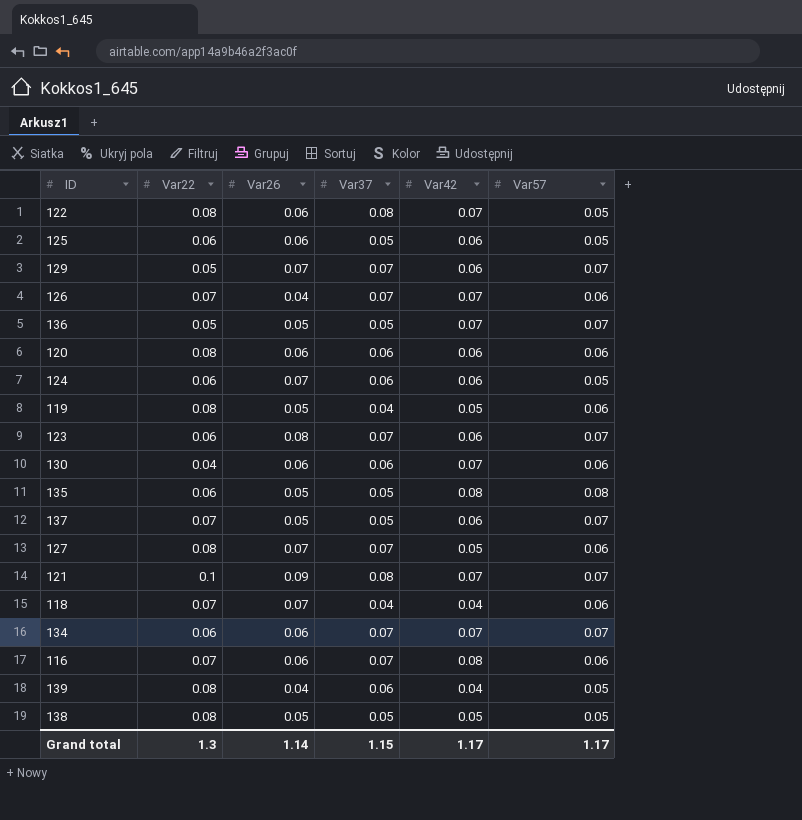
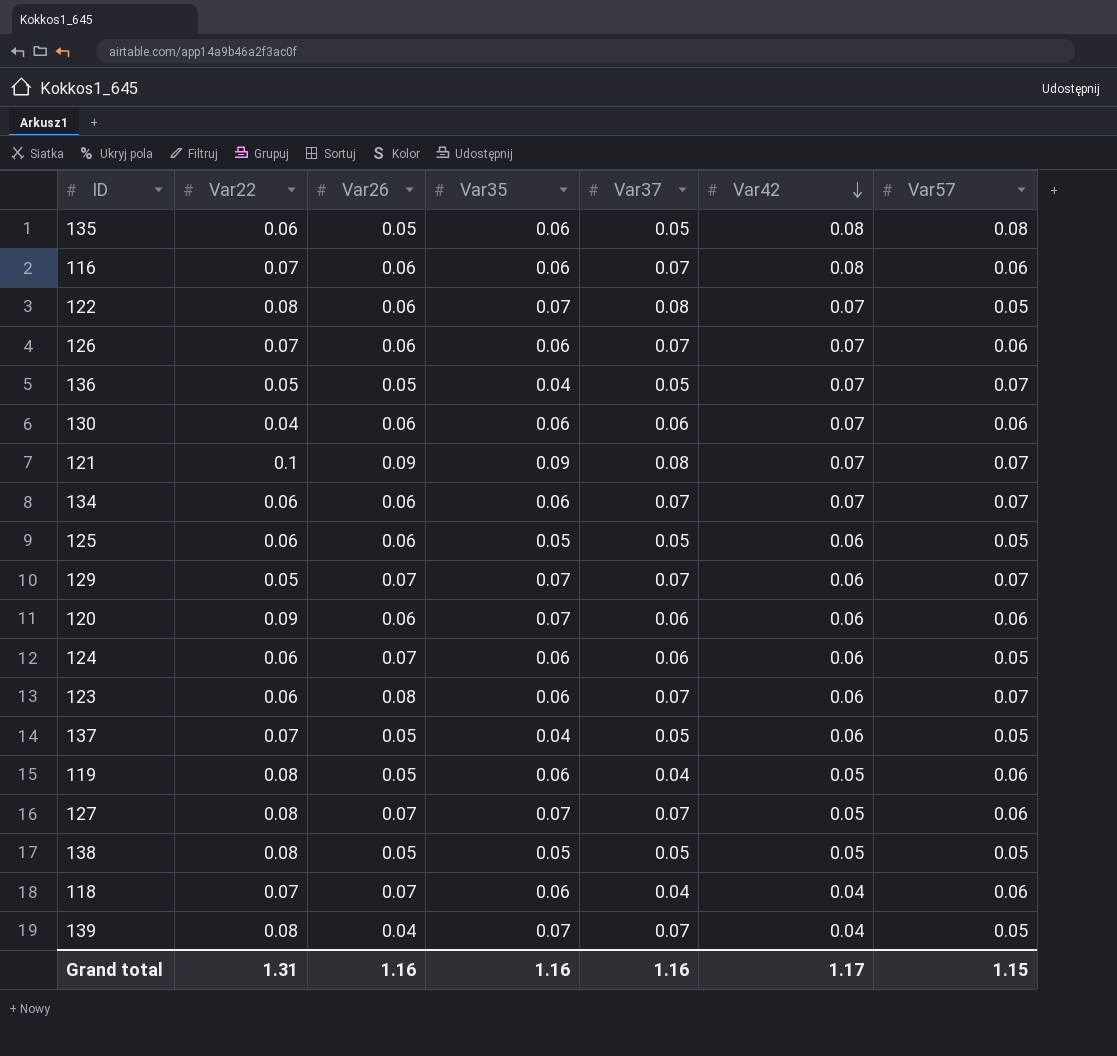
row order: none -> Var42 descending
column Var35 | position: none -> 4
126 | Var26: 0.04 -> 0.06
120 | Var22: 0.08 -> 0.09
137 | Var57: 0.07 -> 0.05
139 | Var37: 0.06 -> 0.07
Grand total | Var22: 1.3 -> 1.31
Grand total | Var26: 1.14 -> 1.16
Grand total | Var37: 1.15 -> 1.16
Grand total | Var57: 1.17 -> 1.15

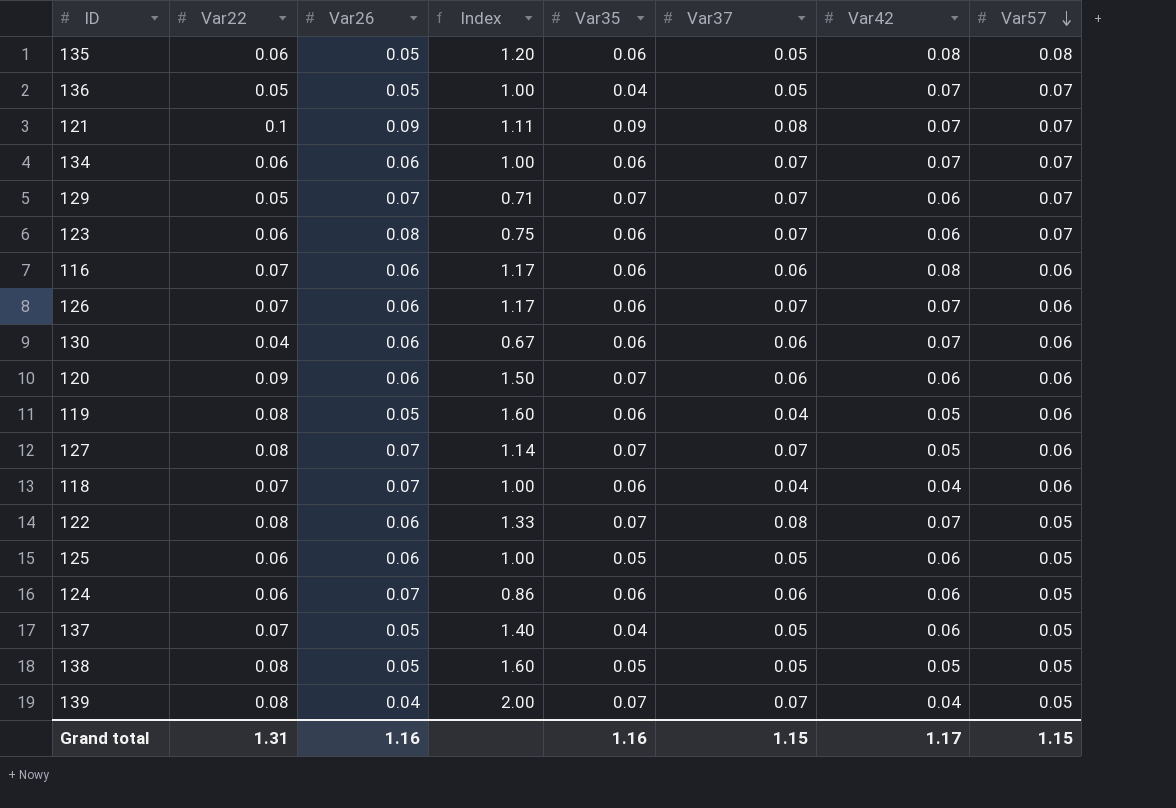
row order: Var42 descending -> Var57 descending
column Index | formula: none -> [Var22] / [Var26]
116 | Var37: 0.07 -> 0.06
Grand total | Var37: 1.16 -> 1.15

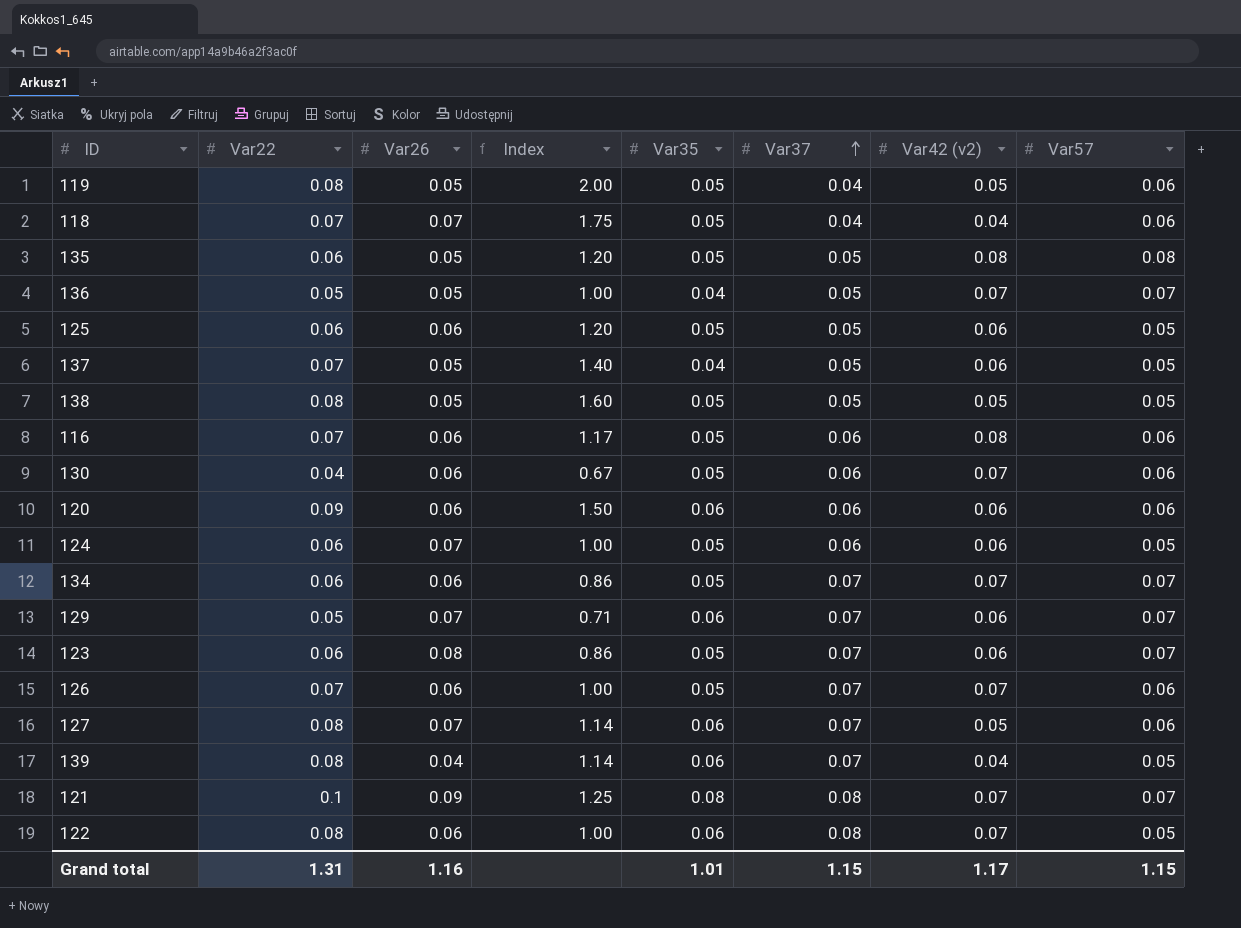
row order: Var57 descending -> Var37 ascending
column Index | formula: [Var22] / [Var26] -> [Var22] / [Var37]
column name: Var42 -> Var42 (v2)
119 | Var35: 0.06 -> 0.05
118 | Var35: 0.06 -> 0.05
135 | Var35: 0.06 -> 0.05
116 | Var35: 0.06 -> 0.05
130 | Var35: 0.06 -> 0.05
120 | Var35: 0.07 -> 0.06
124 | Var35: 0.06 -> 0.05
134 | Var35: 0.06 -> 0.05
129 | Var35: 0.07 -> 0.06
123 | Var35: 0.06 -> 0.05
126 | Var35: 0.06 -> 0.05
127 | Var35: 0.07 -> 0.06
139 | Var35: 0.07 -> 0.06
121 | Var35: 0.09 -> 0.08
122 | Var35: 0.07 -> 0.06
Grand total | Var35: 1.16 -> 1.01

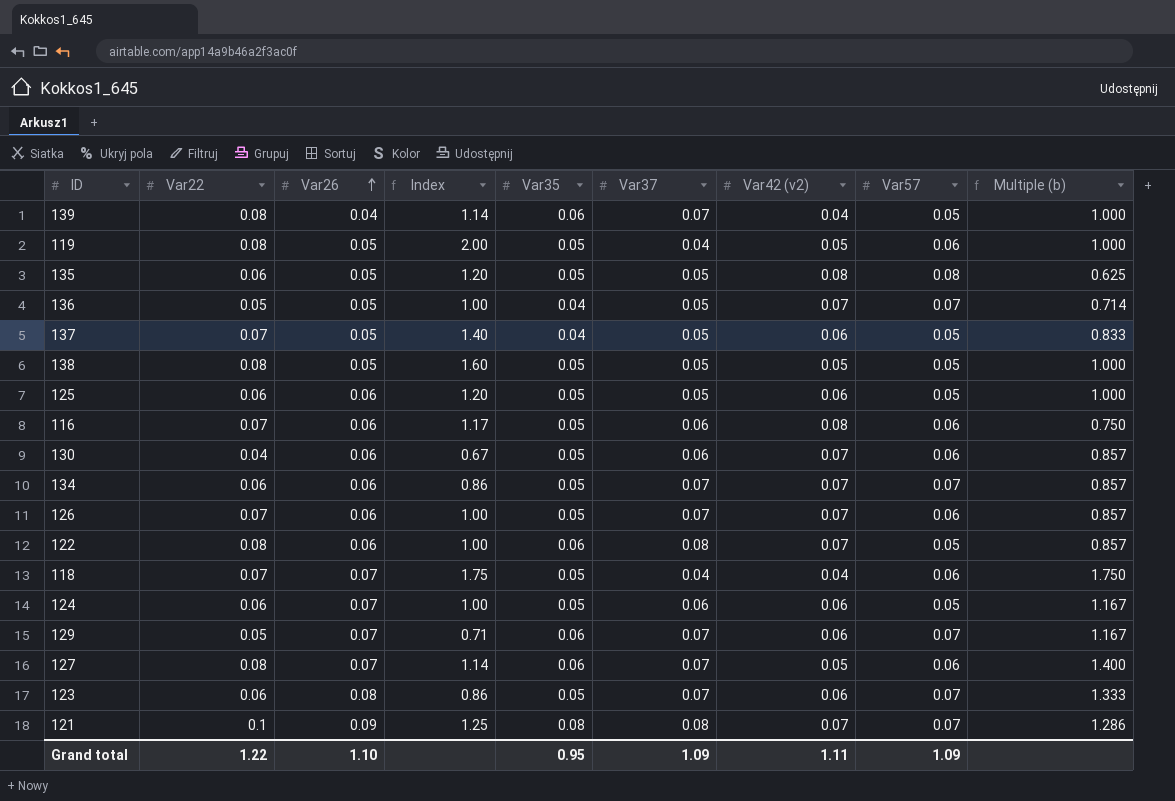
row order: Var37 ascending -> Var26 ascending
column Multiple (b) | formula: none -> [Var26] / [Var42 (v2)]
row 120: 0.09 | 0.06 | 1.50 | 0.06 | 0.06 | 0.06 | 0.06 -> none
Grand total | Var22: 1.31 -> 1.22
Grand total | Var26: 1.16 -> 1.10
Grand total | Var35: 1.01 -> 0.95
Grand total | Var37: 1.15 -> 1.09
Grand total | Var42 (v2): 1.17 -> 1.11
Grand total | Var57: 1.15 -> 1.09

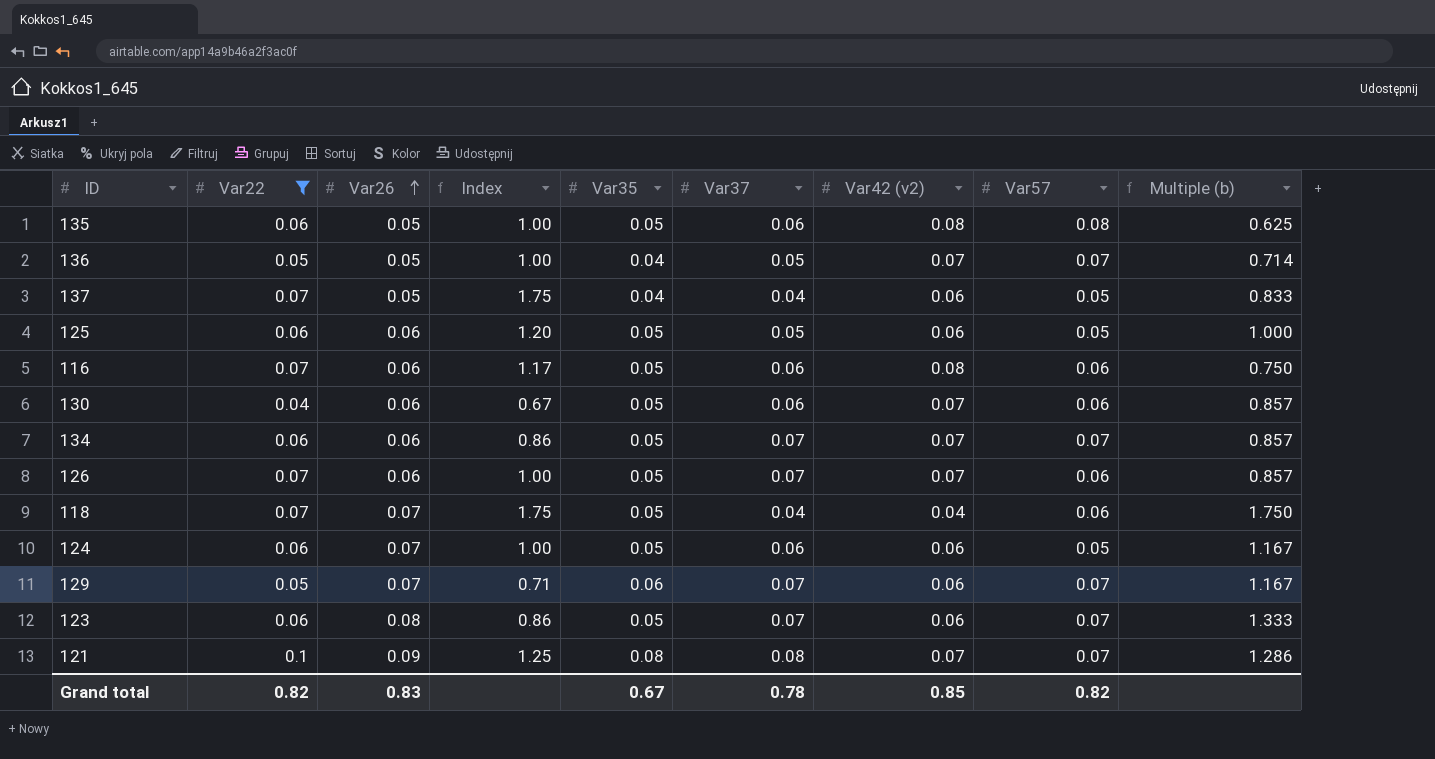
filter: none -> Var22 != 0.08
135 | Index: 1.20 -> 1.00
135 | Var37: 0.05 -> 0.06
137 | Index: 1.40 -> 1.75
137 | Var37: 0.05 -> 0.04
Grand total | Var22: 1.22 -> 0.82
Grand total | Var26: 1.10 -> 0.83
Grand total | Var35: 0.95 -> 0.67
Grand total | Var37: 1.09 -> 0.78
Grand total | Var42 (v2): 1.11 -> 0.85
Grand total | Var57: 1.09 -> 0.82

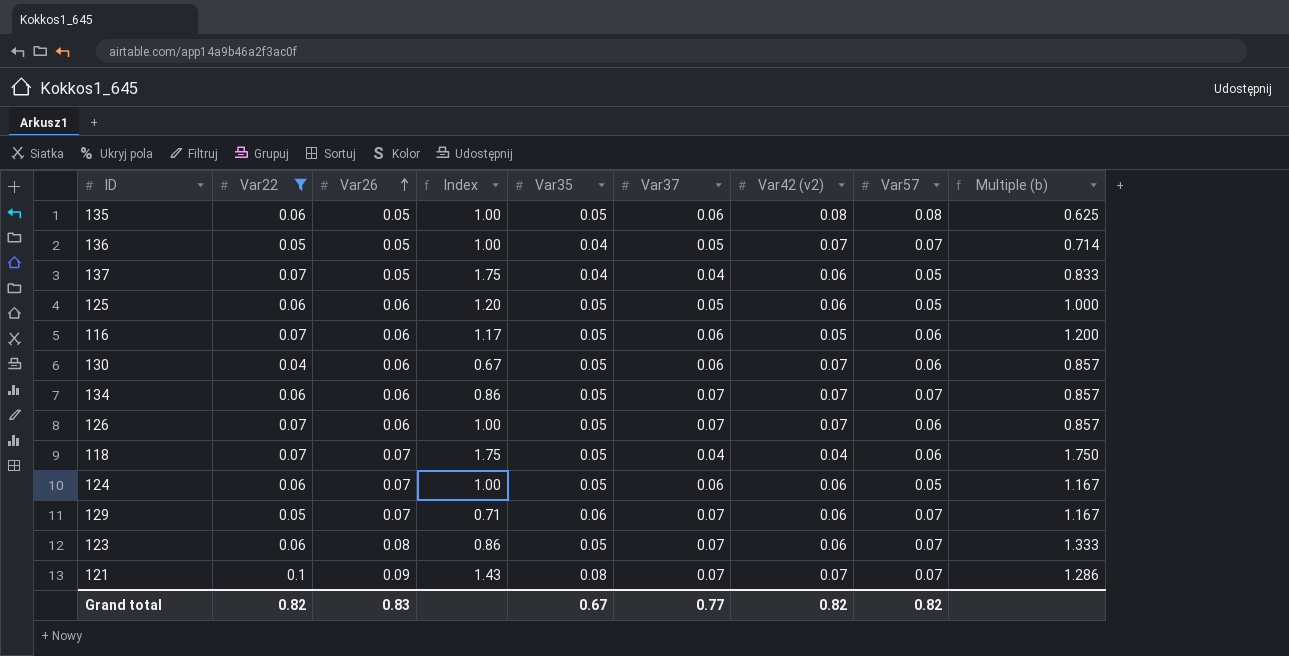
116 | Var42 (v2): 0.08 -> 0.05
116 | Multiple (b): 0.750 -> 1.200
121 | Index: 1.25 -> 1.43
121 | Var37: 0.08 -> 0.07
Grand total | Var37: 0.78 -> 0.77
Grand total | Var42 (v2): 0.85 -> 0.82

